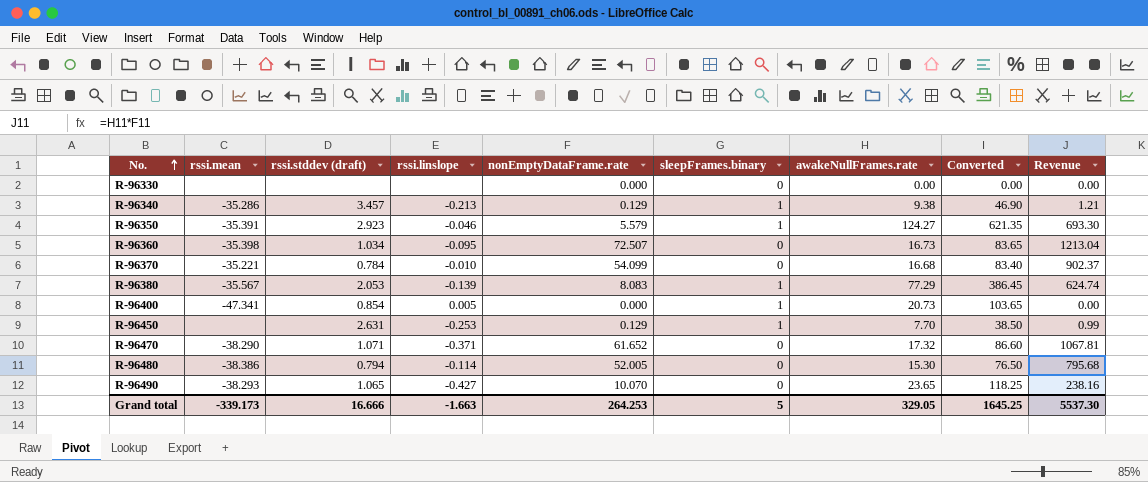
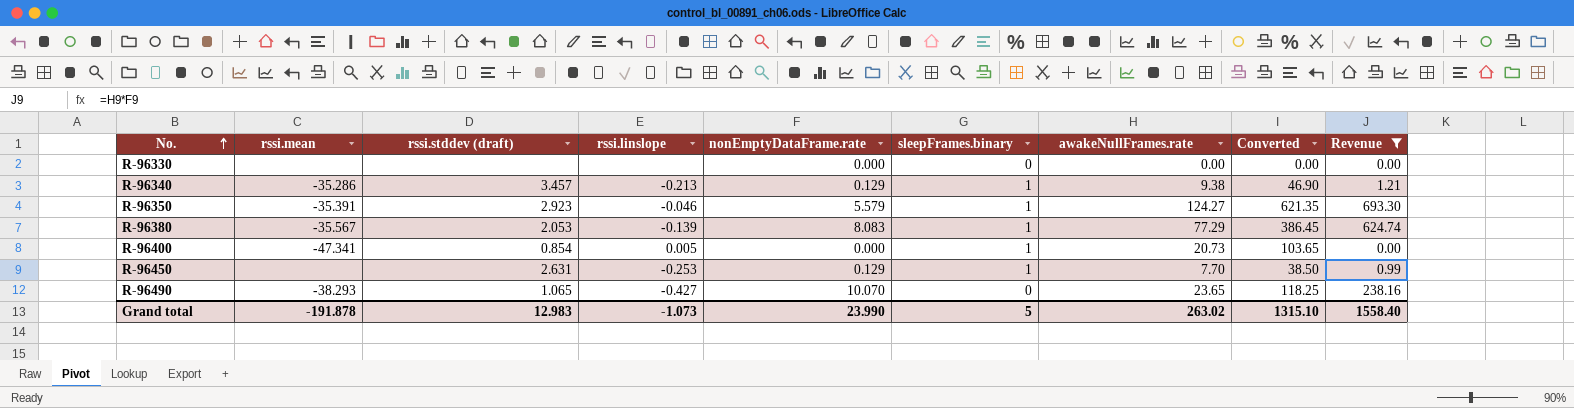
filter: none -> Revenue <= 693.30
Grand total | rssi.mean: -339.173 -> -191.878
Grand total | rssi.stddev (draft): 16.666 -> 12.983
Grand total | rssi.linslope: -1.663 -> -1.073
Grand total | nonEmptyDataFrame.rate: 264.253 -> 23.990
Grand total | awakeNullFrames.rate: 329.05 -> 263.02
Grand total | Converted: 1645.25 -> 1315.10
Grand total | Revenue: 5537.30 -> 1558.40

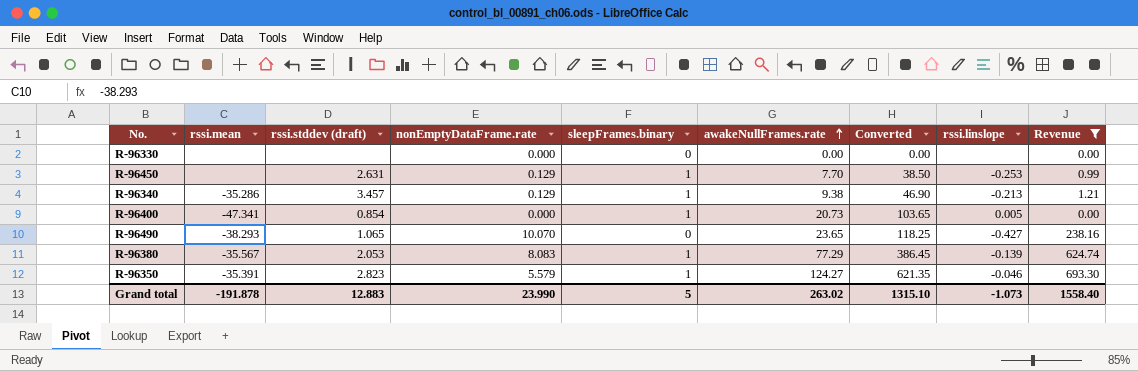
row order: No. ascending -> awakeNullFrames.rate ascending
column rssi.linslope | position: 4 -> 8
R-96350 | rssi.stddev (draft): 2.923 -> 2.823
Grand total | rssi.stddev (draft): 12.983 -> 12.883

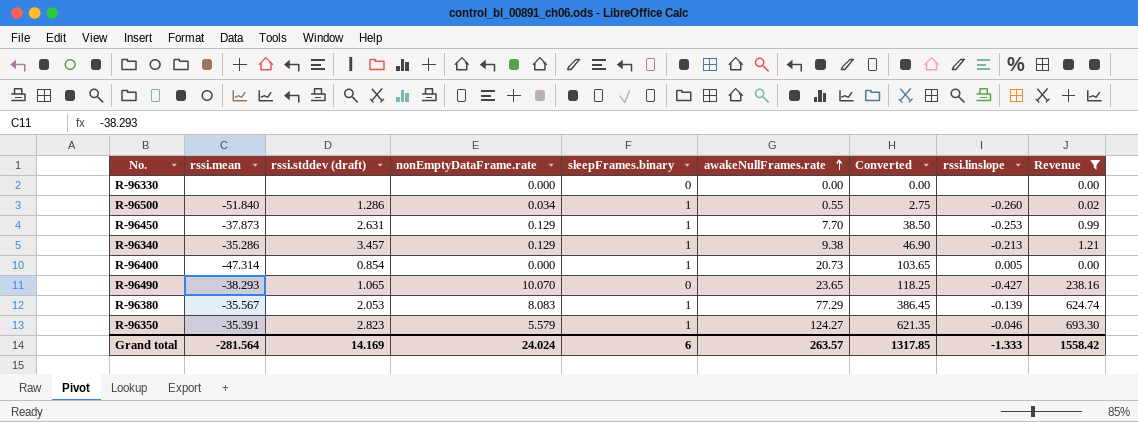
row R-96500: none -> -51.840 | 1.286 | 0.034 | 1 | 0.55 | 2.75 | -0.260 | 0.02
R-96450 | rssi.mean: none -> -37.873
R-96400 | rssi.mean: -47.341 -> -47.314
Grand total | rssi.mean: -191.878 -> -281.564
Grand total | rssi.stddev (draft): 12.883 -> 14.169
Grand total | nonEmptyDataFrame.rate: 23.990 -> 24.024
Grand total | sleepFrames.binary: 5 -> 6
Grand total | awakeNullFrames.rate: 263.02 -> 263.57
Grand total | Converted: 1315.10 -> 1317.85
Grand total | rssi.linslope: -1.073 -> -1.333
Grand total | Revenue: 1558.40 -> 1558.42

